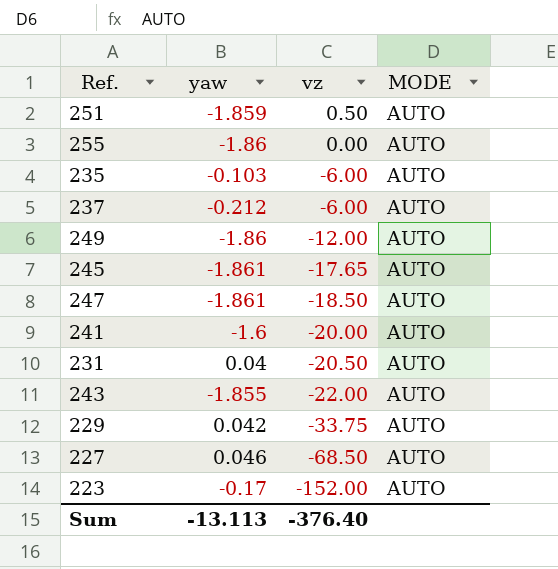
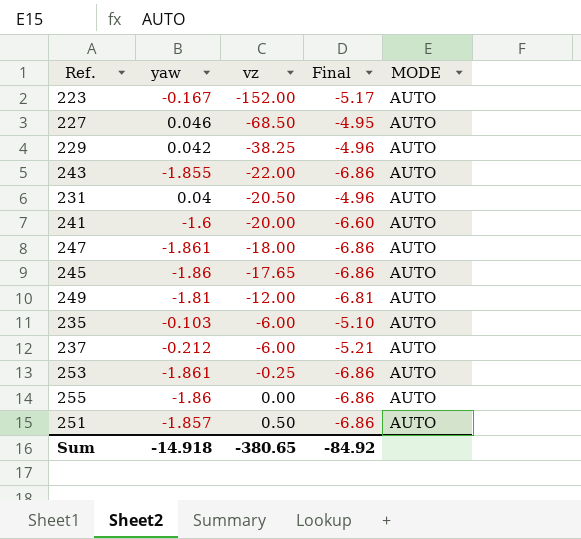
row order: vz descending -> vz ascending
column Final | formula: none -> [yaw] - 5
223 | yaw: -0.17 -> -0.167
229 | vz: -33.75 -> -38.25
247 | vz: -18.50 -> -18.00
245 | yaw: -1.861 -> -1.86
249 | yaw: -1.86 -> -1.81
row 253: none -> -1.861 | -0.25 | -6.86 | AUTO
251 | yaw: -1.859 -> -1.857
Sum | yaw: -13.113 -> -14.918
Sum | vz: -376.40 -> -380.65

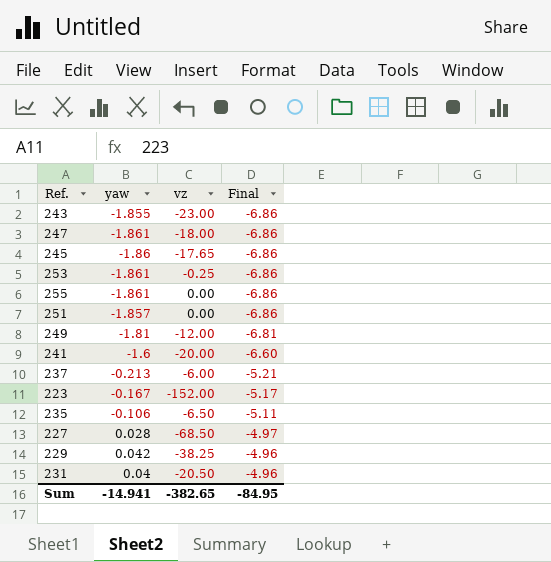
row order: vz ascending -> Final ascending
column MODE | position: 5 -> none
243 | vz: -22.00 -> -23.00
255 | yaw: -1.86 -> -1.861
251 | vz: 0.50 -> 0.00
237 | yaw: -0.212 -> -0.213
235 | yaw: -0.103 -> -0.106
235 | vz: -6.00 -> -6.50
235 | Final: -5.10 -> -5.11
227 | yaw: 0.046 -> 0.028
227 | Final: -4.95 -> -4.97
Sum | yaw: -14.918 -> -14.941
Sum | vz: -380.65 -> -382.65
Sum | Final: -84.92 -> -84.95

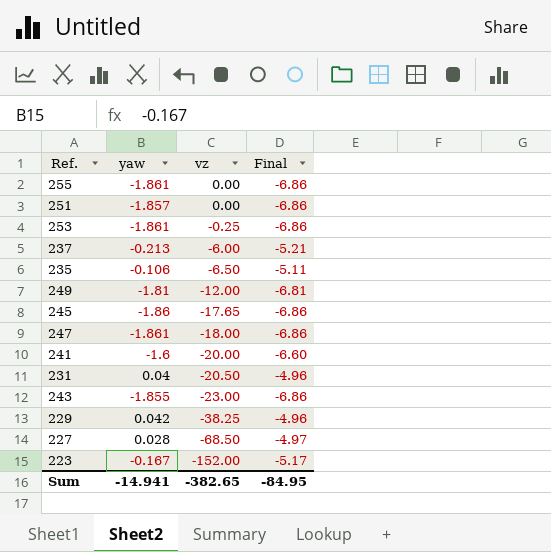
row order: Final ascending -> vz descending

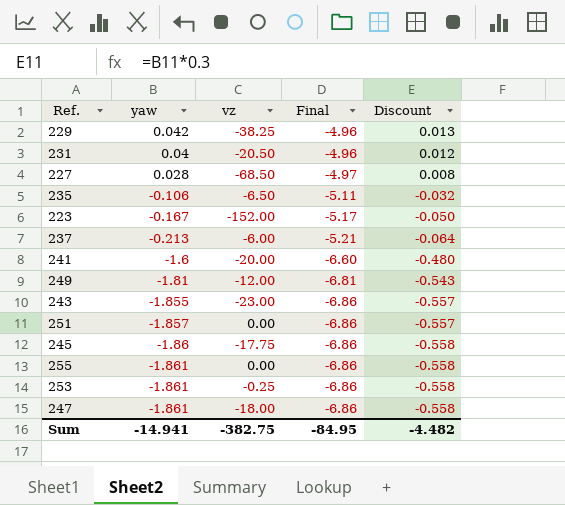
row order: vz descending -> yaw descending
column Discount | formula: none -> [yaw] * 0.3
245 | vz: -17.65 -> -17.75
Sum | vz: -382.65 -> -382.75

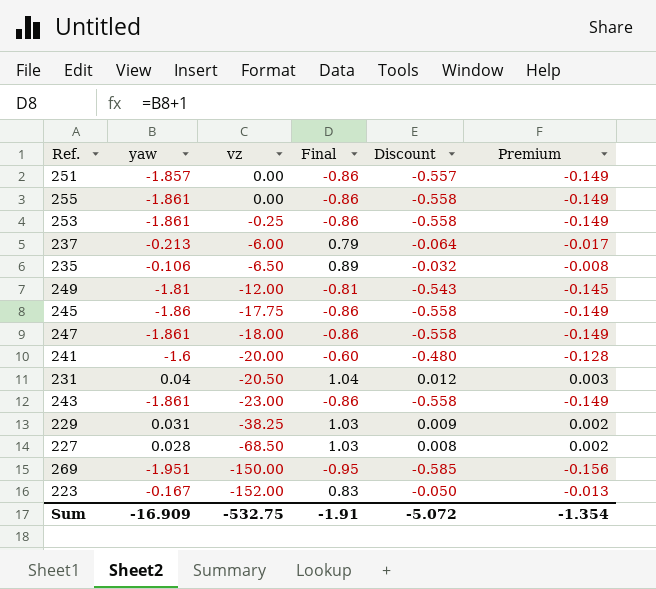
row order: yaw descending -> vz descending
column Final | formula: [yaw] - 5 -> [yaw] + 1
column Premium | formula: none -> [yaw] * 0.08
243 | yaw: -1.855 -> -1.861
243 | Discount: -0.557 -> -0.558
229 | yaw: 0.042 -> 0.031
229 | Discount: 0.013 -> 0.009
row 269: none -> -1.951 | -150.00 | -0.95 | -0.585 | -0.156
Sum | yaw: -14.941 -> -16.909
Sum | vz: -382.75 -> -532.75
Sum | Final: -84.95 -> -1.91
Sum | Discount: -4.482 -> -5.072

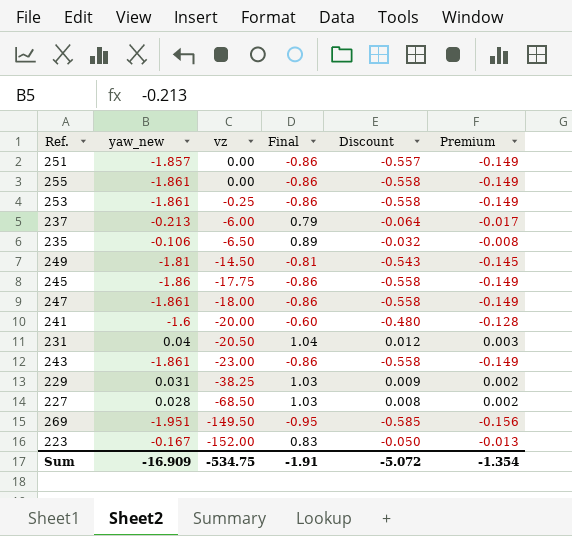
column name: yaw -> yaw_new
249 | vz: -12.00 -> -14.50
269 | vz: -150.00 -> -149.50
Sum | vz: -532.75 -> -534.75

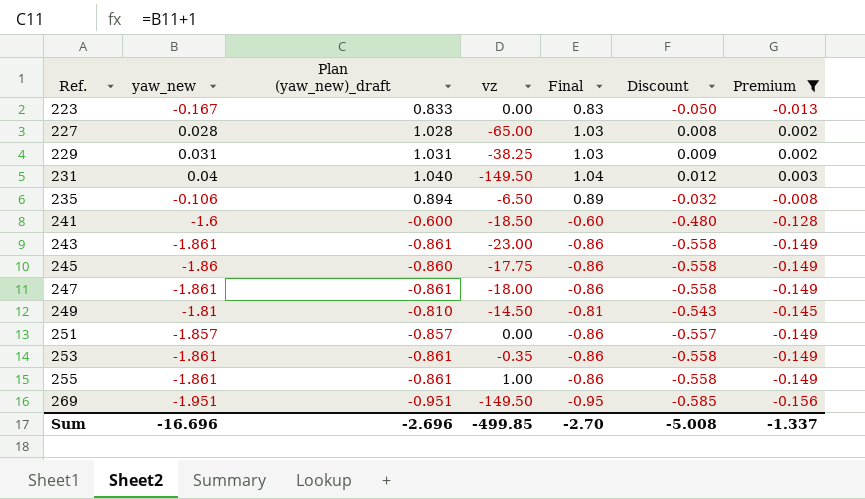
filter: none -> Premium != -0.017
row order: vz descending -> Ref. ascending
column Plan (yaw_new)_draft | formula: none -> [yaw_new] + 1
223 | vz: -152.00 -> 0.00
227 | vz: -68.50 -> -65.00
231 | vz: -20.50 -> -149.50
241 | vz: -20.00 -> -18.50
253 | vz: -0.25 -> -0.35
255 | vz: 0.00 -> 1.00
Sum | yaw_new: -16.909 -> -16.696
Sum | vz: -534.75 -> -499.85
Sum | Final: -1.91 -> -2.70
Sum | Discount: -5.072 -> -5.008
Sum | Premium: -1.354 -> -1.337

